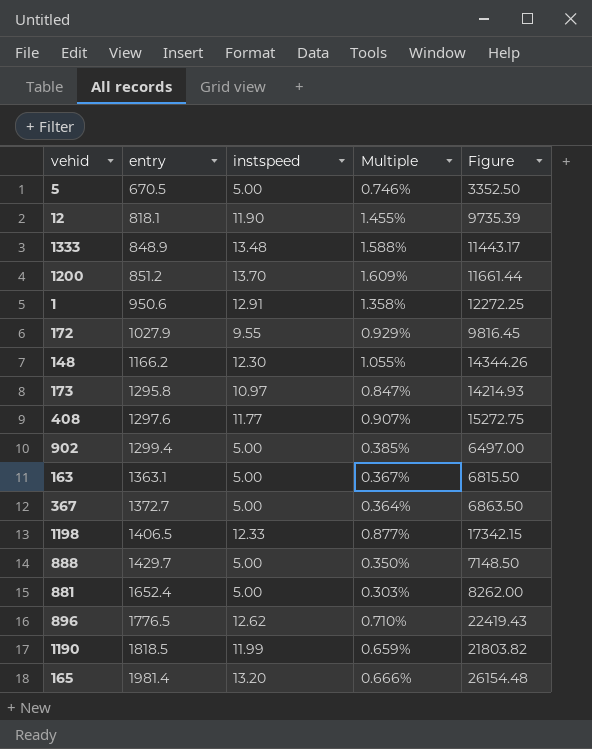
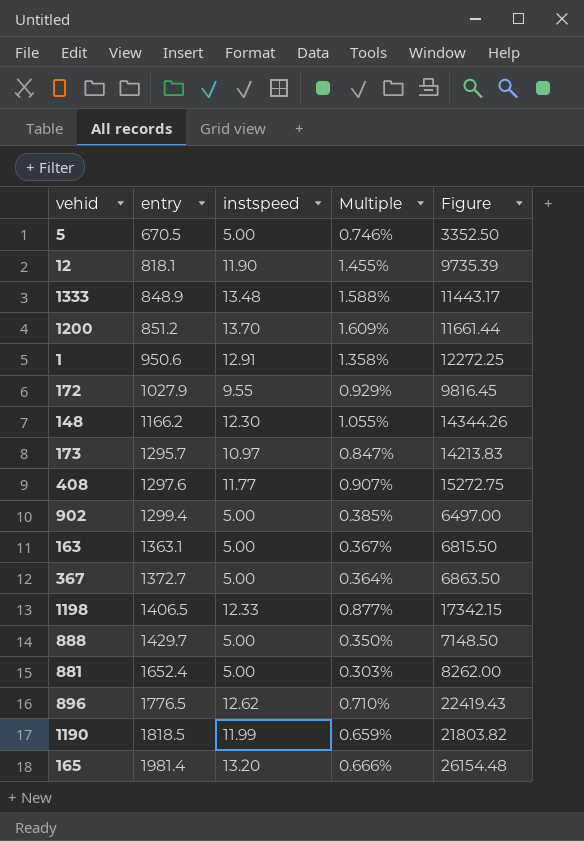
173 | entry: 1295.8 -> 1295.7
173 | Figure: 14214.93 -> 14213.83

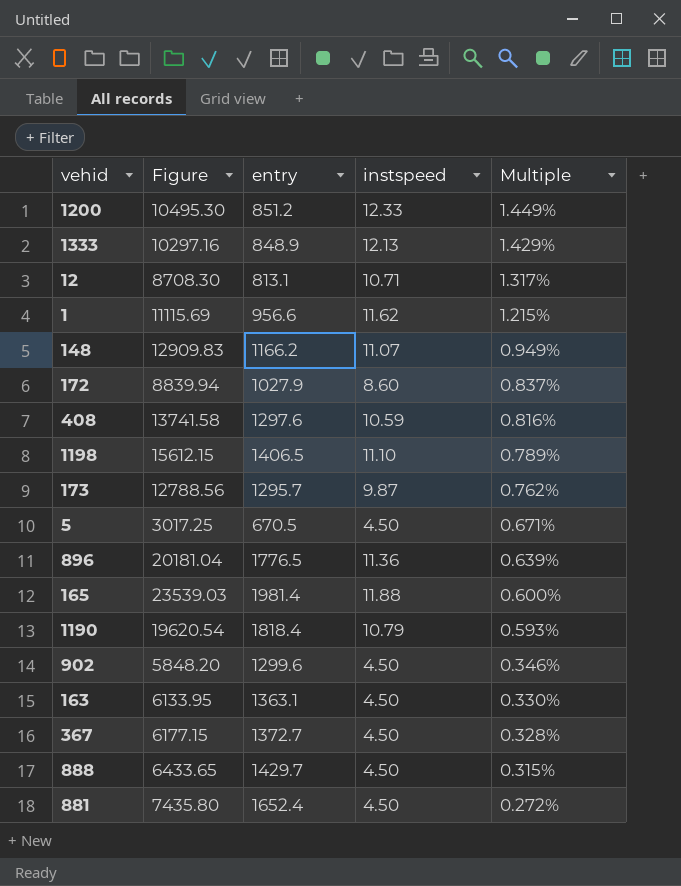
row order: entry ascending -> Multiple descending
column Figure | position: 5 -> 2
1200 | Figure: 11661.44 -> 10495.30
1200 | instspeed: 13.70 -> 12.33
1200 | Multiple: 1.609% -> 1.449%
1333 | Figure: 11443.17 -> 10297.16
1333 | instspeed: 13.48 -> 12.13
1333 | Multiple: 1.588% -> 1.429%
12 | Figure: 9735.39 -> 8708.30
12 | entry: 818.1 -> 813.1
12 | instspeed: 11.90 -> 10.71
12 | Multiple: 1.455% -> 1.317%
1 | Figure: 12272.25 -> 11115.69
1 | entry: 950.6 -> 956.6
1 | instspeed: 12.91 -> 11.62
1 | Multiple: 1.358% -> 1.215%
148 | Figure: 14344.26 -> 12909.83
148 | instspeed: 12.30 -> 11.07
148 | Multiple: 1.055% -> 0.949%
172 | Figure: 9816.45 -> 8839.94
172 | instspeed: 9.55 -> 8.60
172 | Multiple: 0.929% -> 0.837%
408 | Figure: 15272.75 -> 13741.58
408 | instspeed: 11.77 -> 10.59
408 | Multiple: 0.907% -> 0.816%
1198 | Figure: 17342.15 -> 15612.15
1198 | instspeed: 12.33 -> 11.10
1198 | Multiple: 0.877% -> 0.789%
173 | Figure: 14213.83 -> 12788.56
173 | instspeed: 10.97 -> 9.87
173 | Multiple: 0.847% -> 0.762%
5 | Figure: 3352.50 -> 3017.25
5 | instspeed: 5.00 -> 4.50
5 | Multiple: 0.746% -> 0.671%
896 | Figure: 22419.43 -> 20181.04
896 | instspeed: 12.62 -> 11.36
896 | Multiple: 0.710% -> 0.639%
165 | Figure: 26154.48 -> 23539.03
165 | instspeed: 13.20 -> 11.88
165 | Multiple: 0.666% -> 0.600%
1190 | Figure: 21803.82 -> 19620.54
1190 | entry: 1818.5 -> 1818.4
1190 | instspeed: 11.99 -> 10.79
1190 | Multiple: 0.659% -> 0.593%
902 | Figure: 6497.00 -> 5848.20
902 | entry: 1299.4 -> 1299.6
902 | instspeed: 5.00 -> 4.50
902 | Multiple: 0.385% -> 0.346%
163 | Figure: 6815.50 -> 6133.95
163 | instspeed: 5.00 -> 4.50
163 | Multiple: 0.367% -> 0.330%
367 | Figure: 6863.50 -> 6177.15
367 | instspeed: 5.00 -> 4.50
367 | Multiple: 0.364% -> 0.328%
888 | Figure: 7148.50 -> 6433.65
888 | instspeed: 5.00 -> 4.50
888 | Multiple: 0.350% -> 0.315%
881 | Figure: 8262.00 -> 7435.80
881 | instspeed: 5.00 -> 4.50
881 | Multiple: 0.303% -> 0.272%

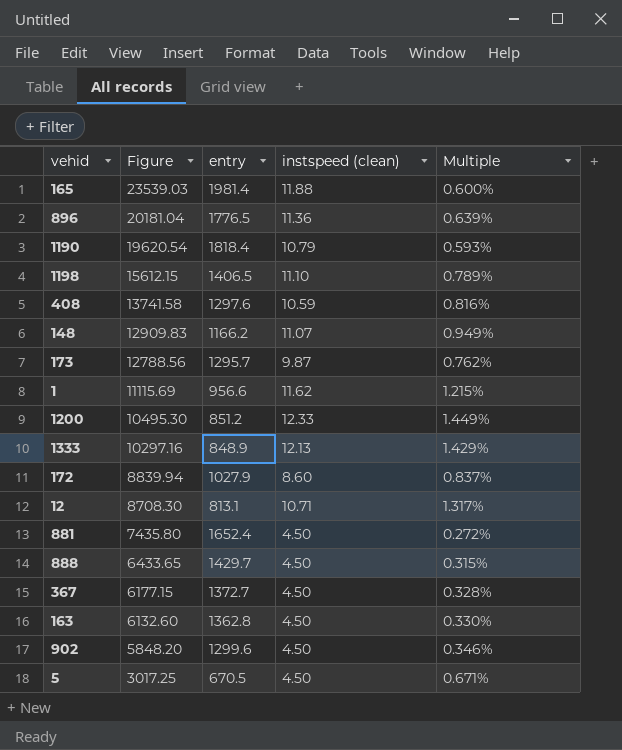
row order: Multiple descending -> Figure descending
column name: instspeed -> instspeed (clean)
163 | Figure: 6133.95 -> 6132.60
163 | entry: 1363.1 -> 1362.8

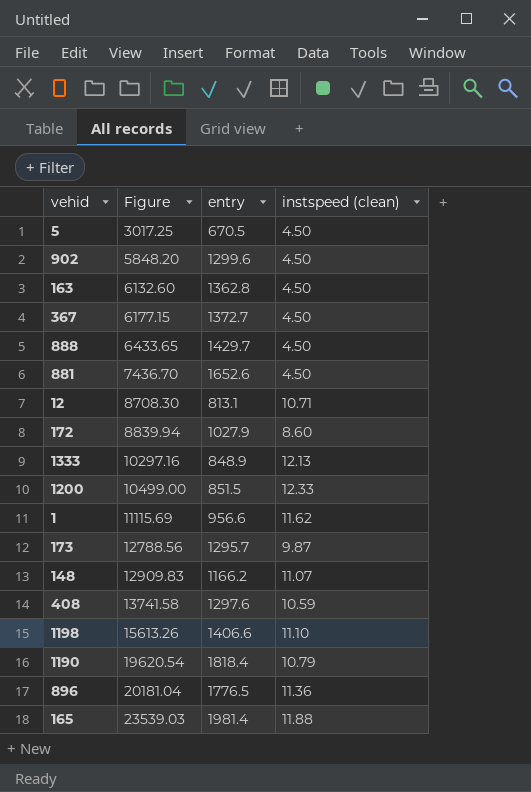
row order: Figure descending -> Figure ascending
column Multiple | formula: [instspeed (clean)] / [entry] -> none
881 | Figure: 7435.80 -> 7436.70
881 | entry: 1652.4 -> 1652.6
1200 | Figure: 10495.30 -> 10499.00
1200 | entry: 851.2 -> 851.5
1198 | Figure: 15612.15 -> 15613.26
1198 | entry: 1406.5 -> 1406.6

